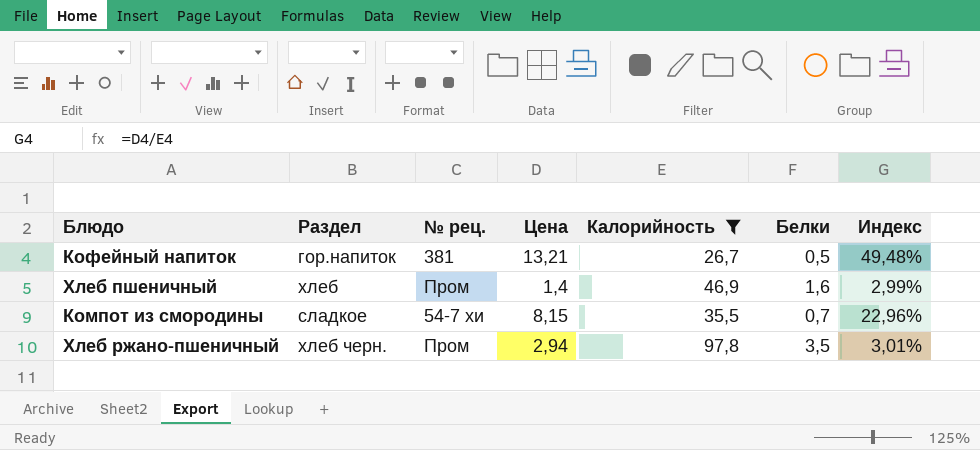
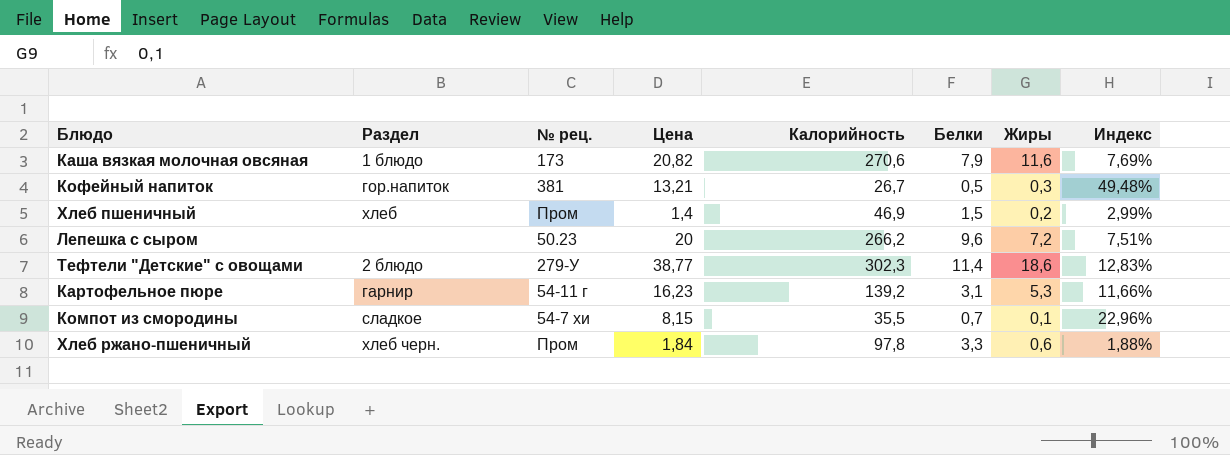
filter: Калорийность <= 97,8 -> none
column Жиры | position: none -> 7
Хлеб пшеничный | Белки: 1,6 -> 1,5
Хлеб ржано-пшеничный | Цена: 2,94 -> 1,84
Хлеб ржано-пшеничный | Белки: 3,5 -> 3,3
Хлеб ржано-пшеничный | Индекс: 3,01% -> 1,88%

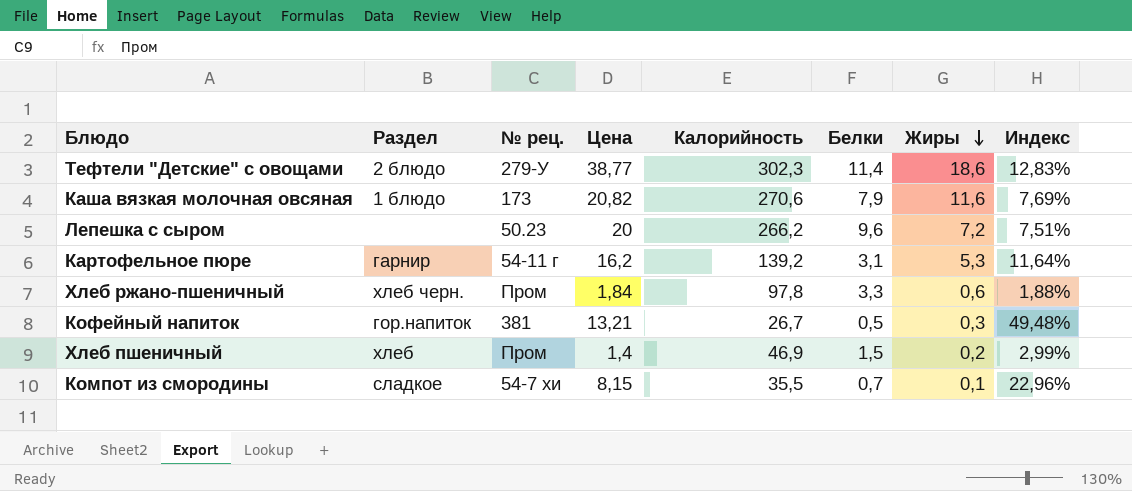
row order: none -> Жиры descending
Картофельное пюре | Цена: 16,23 -> 16,2
Картофельное пюре | Индекс: 11,66% -> 11,64%

